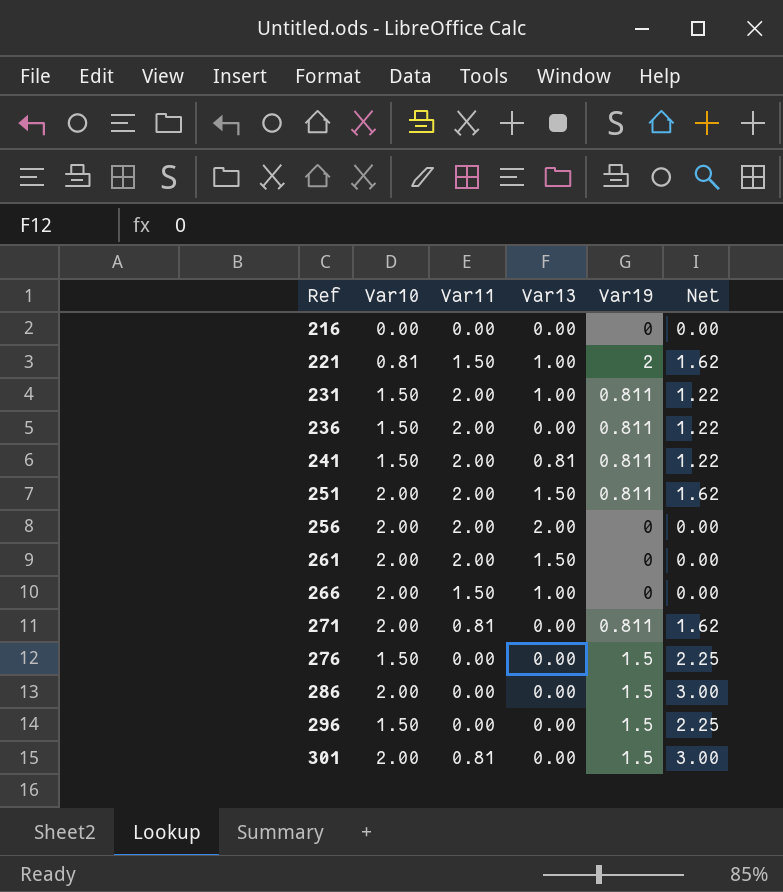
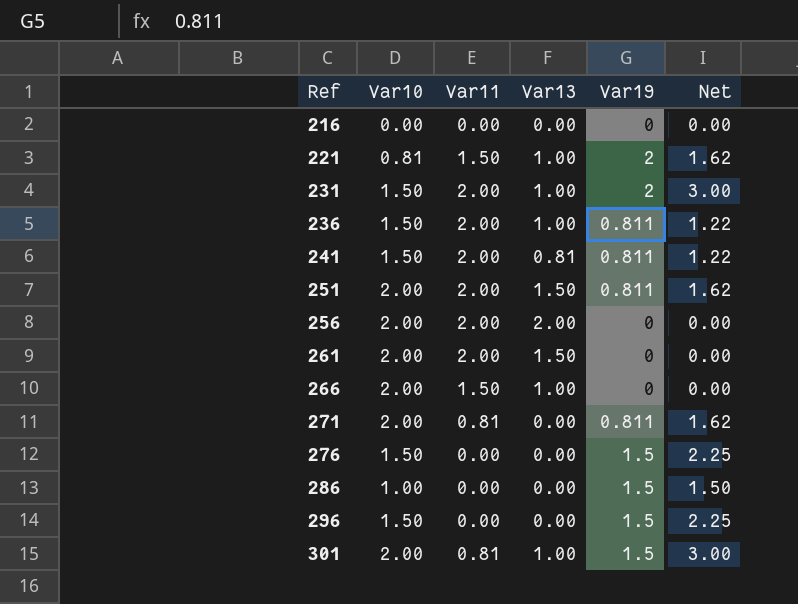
231 | Var19: 0.811 -> 2
231 | Net: 1.22 -> 3.00
236 | Var13: 0.00 -> 1.00
286 | Var10: 2.00 -> 1.00
286 | Net: 3.00 -> 1.50
301 | Var13: 0.00 -> 1.00

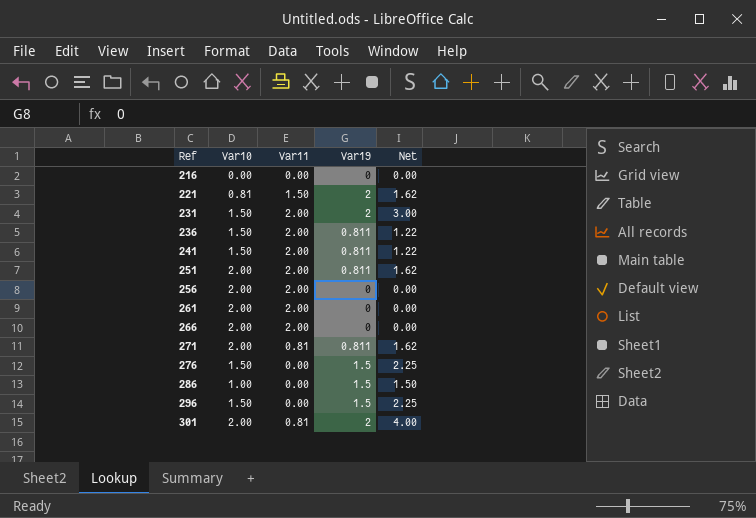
column Var13 | position: 4 -> none
266 | Var11: 1.50 -> 2.00
301 | Var19: 1.5 -> 2
301 | Net: 3.00 -> 4.00

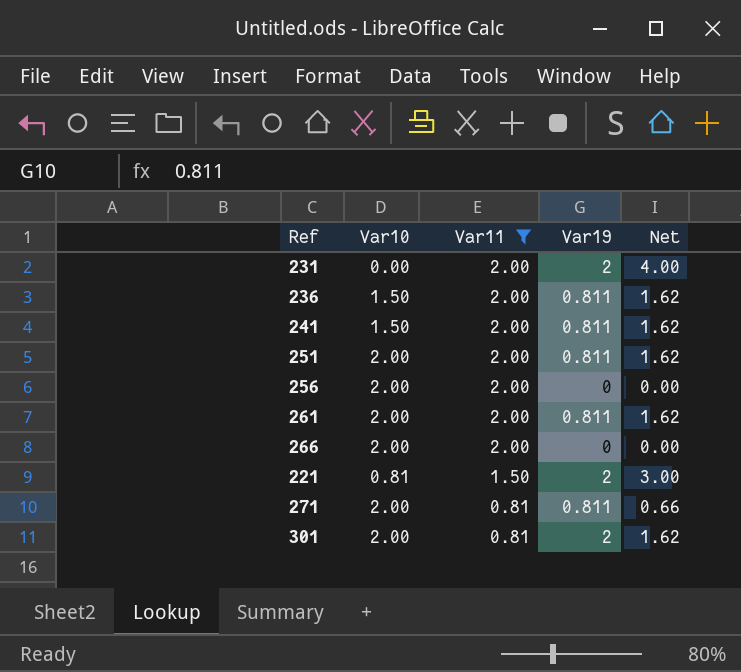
filter: none -> Var11 != 0.00
row order: Ref ascending -> Var11 descending
column Net | formula: [Var10] * [Var19] -> [Var11] * [Var19]
231 | Var10: 1.50 -> 0.00
261 | Var19: 0 -> 0.811

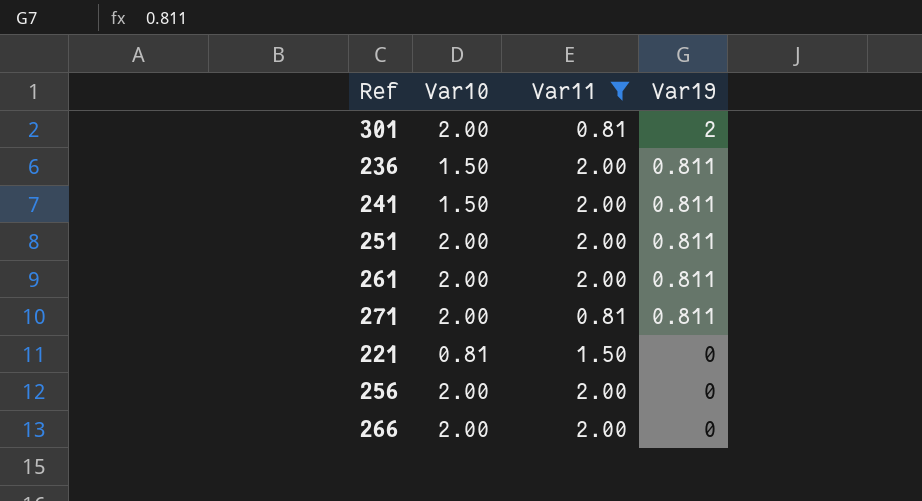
row order: Var11 descending -> Var19 descending
column Net | formula: [Var11] * [Var19] -> none
row 231: 0.00 | 2.00 | 2 | 4.00 -> none
221 | Var19: 2 -> 0

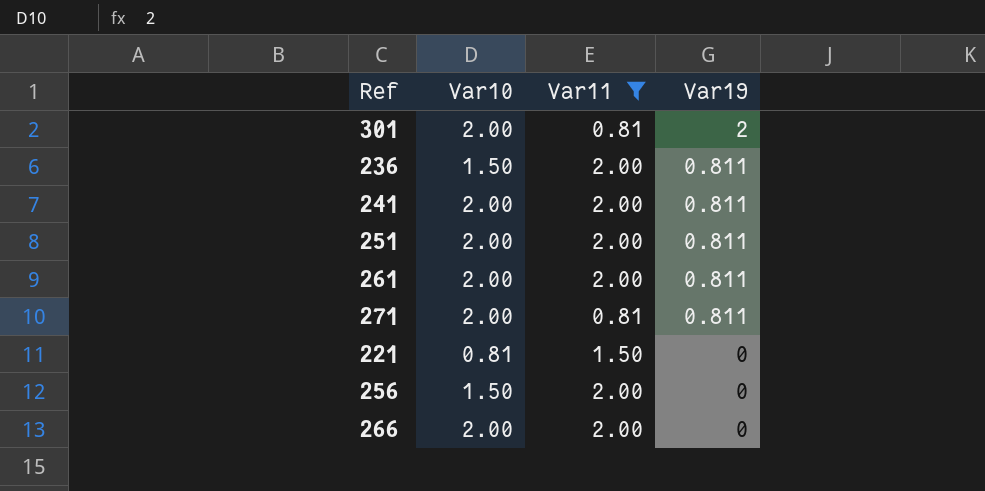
241 | Var10: 1.50 -> 2.00
256 | Var10: 2.00 -> 1.50

